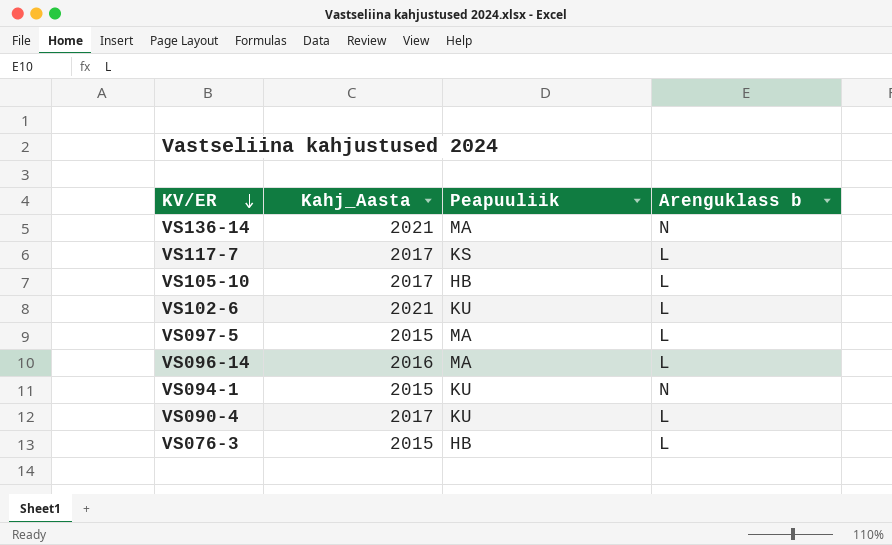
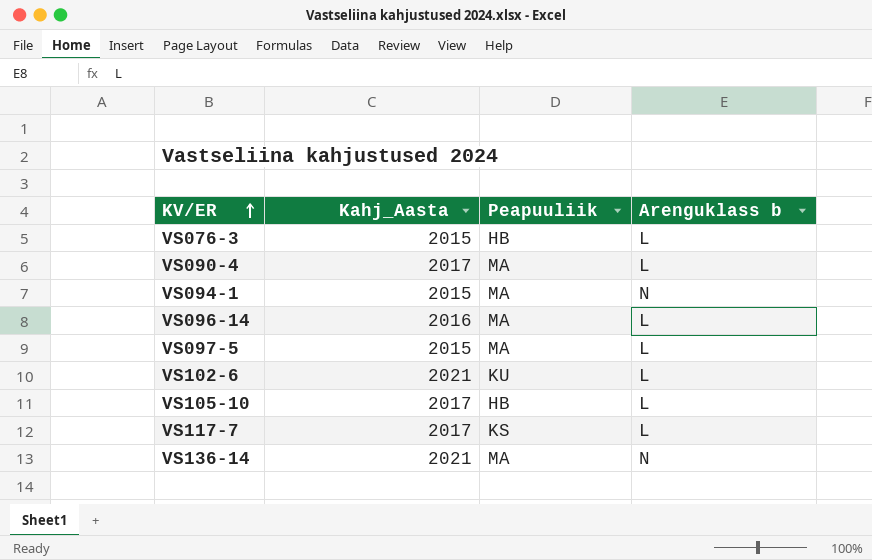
row order: KV/ER descending -> KV/ER ascending
VS090-4 | Peapuuliik: KU -> MA
VS094-1 | Peapuuliik: KU -> MA

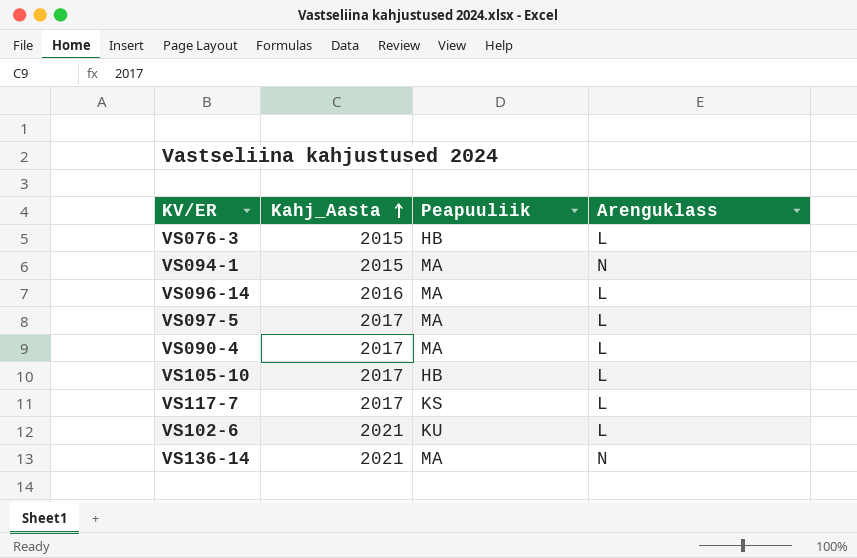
row order: KV/ER ascending -> Kahj_Aasta ascending
column name: Arenguklass b -> Arenguklass
VS097-5 | Kahj_Aasta: 2015 -> 2017

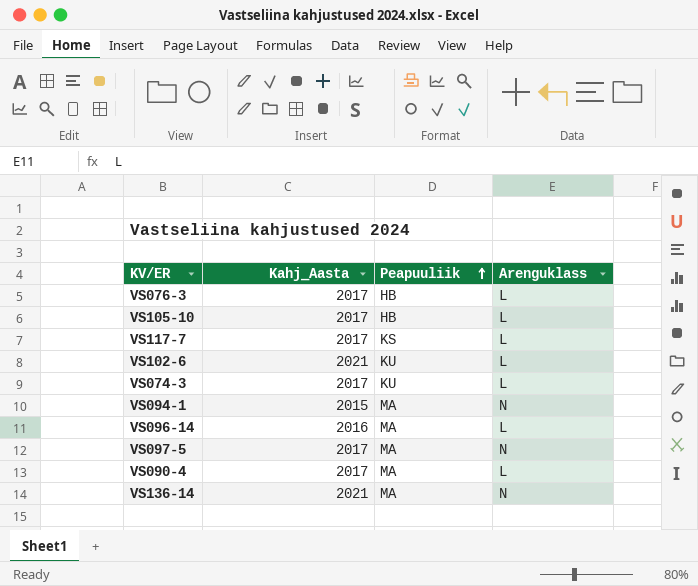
row order: Kahj_Aasta ascending -> Peapuuliik ascending
VS076-3 | Kahj_Aasta: 2015 -> 2017
row VS074-3: none -> 2017 | KU | L
VS097-5 | Arenguklass: L -> N

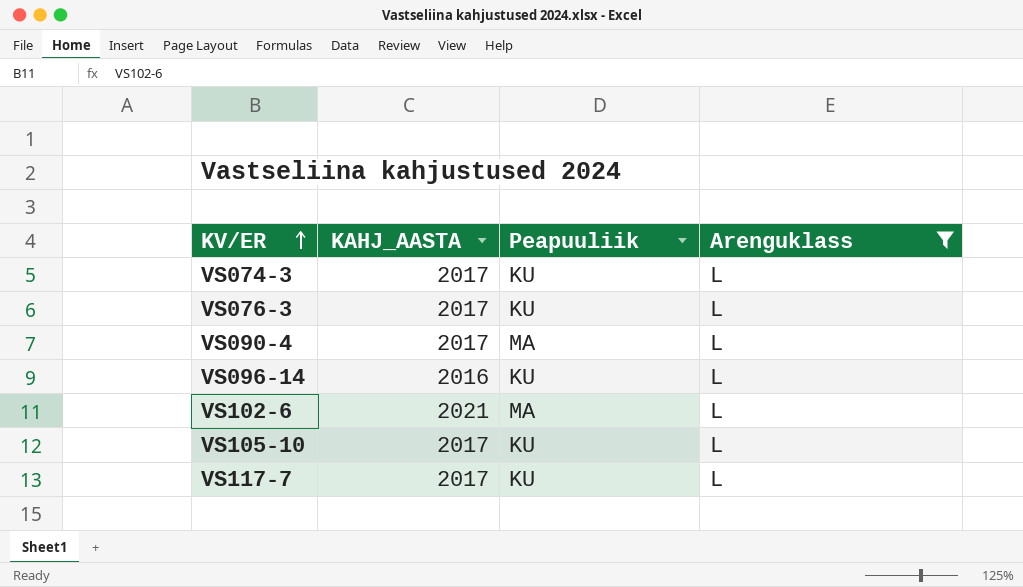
filter: none -> Arenguklass = L
row order: Peapuuliik ascending -> KV/ER ascending
column name: Kahj_Aasta -> KAHJ_AASTA
VS076-3 | Peapuuliik: HB -> KU
VS096-14 | Peapuuliik: MA -> KU
VS102-6 | Peapuuliik: KU -> MA
VS105-10 | Peapuuliik: HB -> KU
VS117-7 | Peapuuliik: KS -> KU

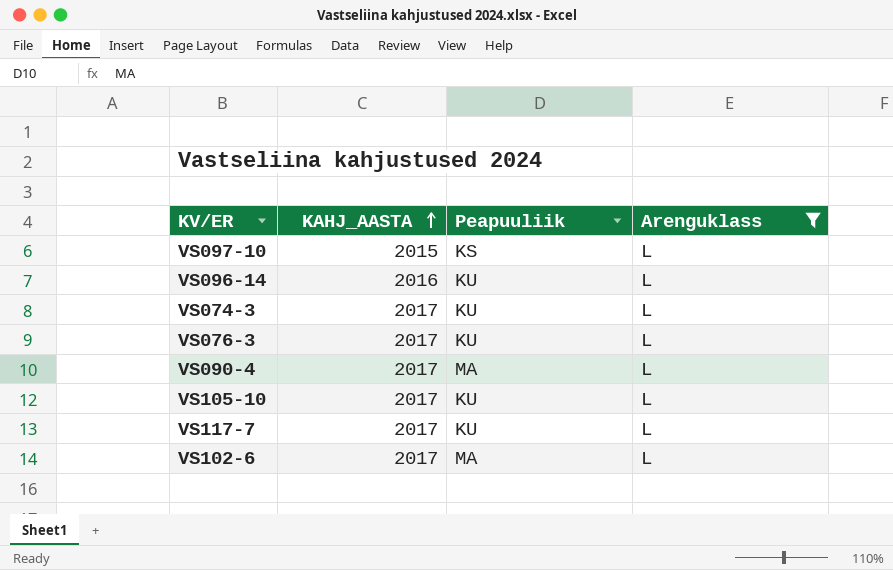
row order: KV/ER ascending -> KAHJ_AASTA ascending
row VS097-10: none -> 2015 | KS | L
VS102-6 | KAHJ_AASTA: 2021 -> 2017

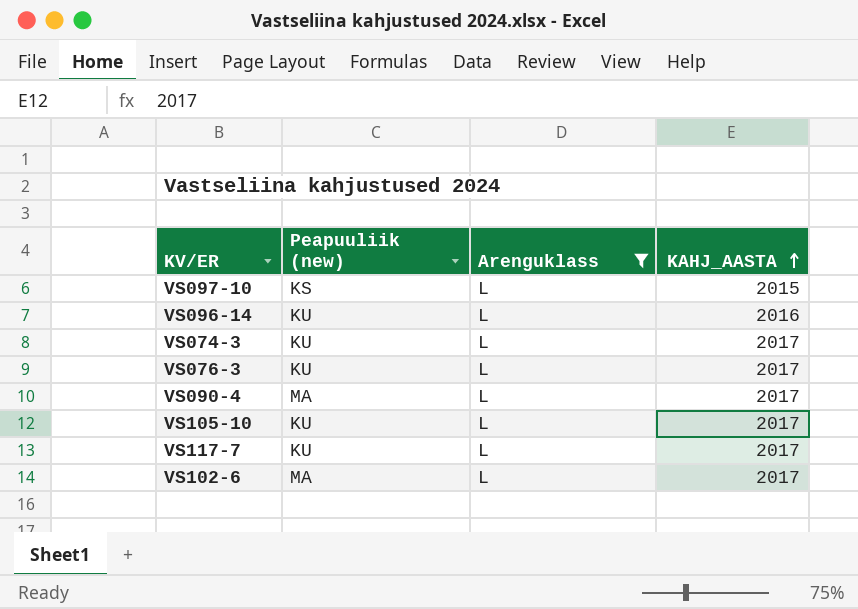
column name: Peapuuliik -> Peapuuliik (new)
column KAHJ_AASTA | position: 2 -> 4

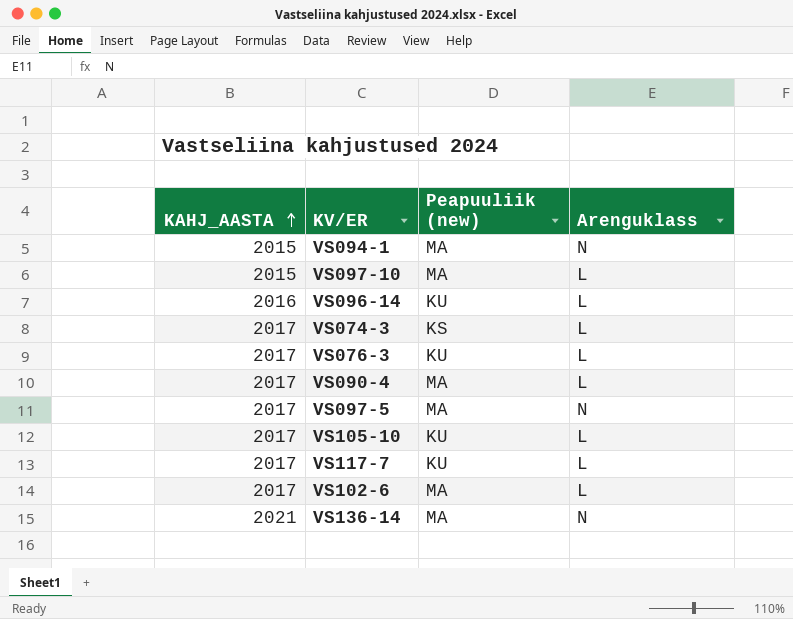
filter: Arenguklass = L -> none
column KAHJ_AASTA | position: 4 -> 1
VS097-10 | Peapuuliik (new): KS -> MA
VS074-3 | Peapuuliik (new): KU -> KS

